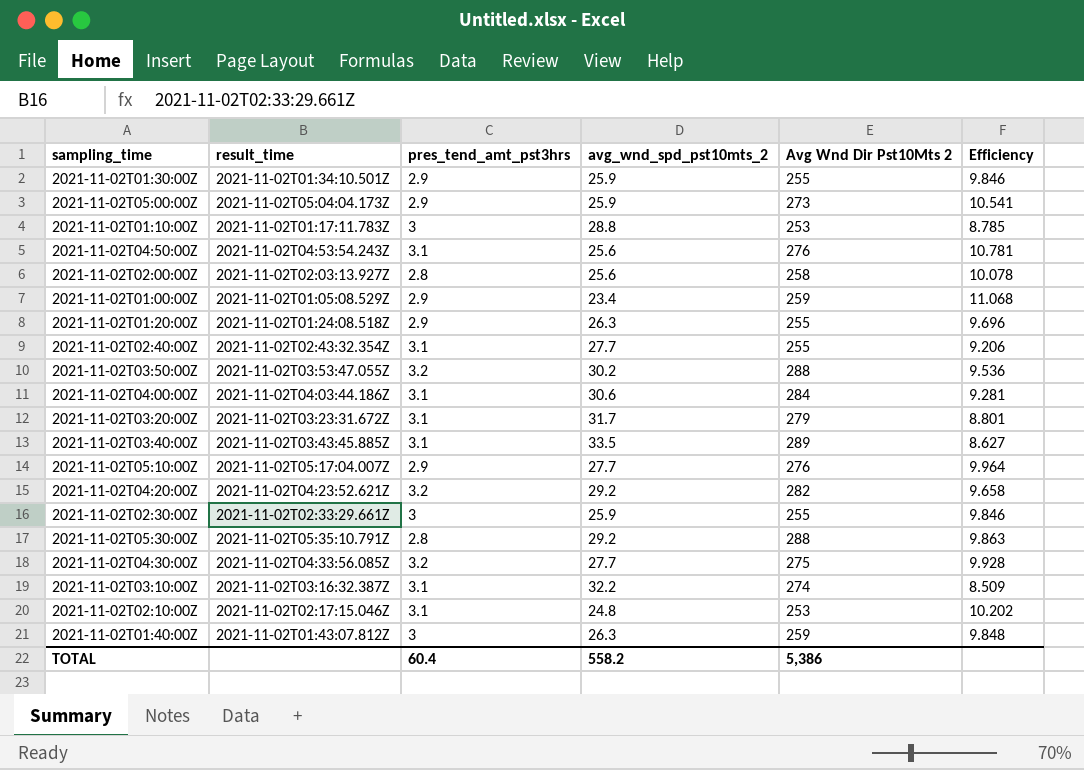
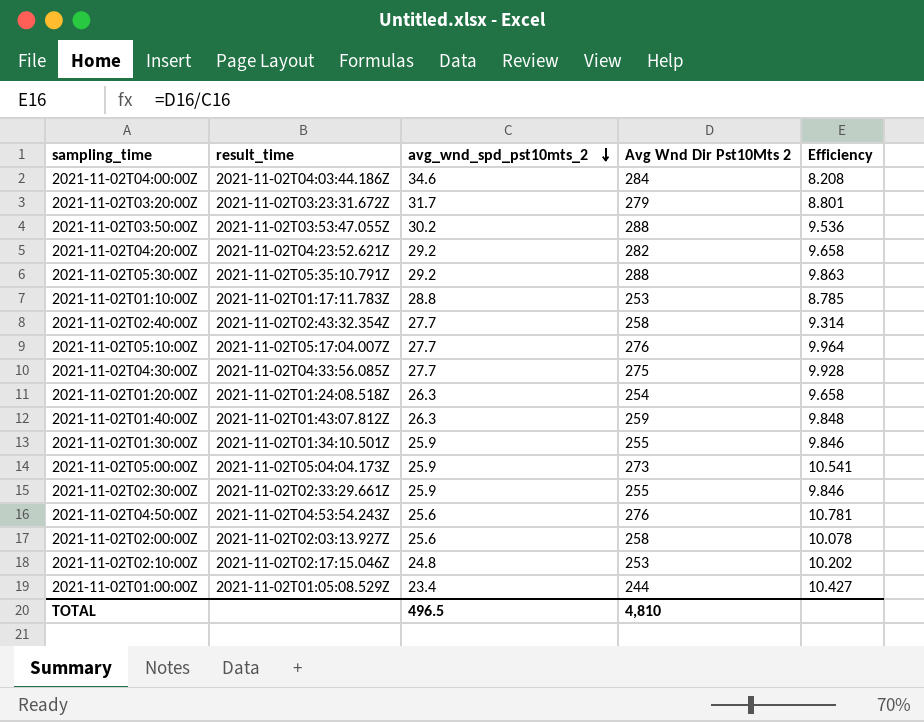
row order: none -> avg_wnd_spd_pst10mts_2 descending
column pres_tend_amt_pst3hrs | position: 3 -> none
row 2021-11-02T03:40:00Z: 2021-11-02T03:43:45.885Z | 3.1 | 33.5 | 289 | 8.627 -> none
row 2021-11-02T03:10:00Z: 2021-11-02T03:16:32.387Z | 3.1 | 32.2 | 274 | 8.509 -> none
2021-11-02T04:00:00Z | avg_wnd_spd_pst10mts_2: 30.6 -> 34.6
2021-11-02T04:00:00Z | Efficiency: 9.281 -> 8.208
2021-11-02T02:40:00Z | Avg Wnd Dir Pst10Mts 2: 255 -> 258
2021-11-02T02:40:00Z | Efficiency: 9.206 -> 9.314
2021-11-02T01:20:00Z | Avg Wnd Dir Pst10Mts 2: 255 -> 254
2021-11-02T01:20:00Z | Efficiency: 9.696 -> 9.658
2021-11-02T01:00:00Z | Avg Wnd Dir Pst10Mts 2: 259 -> 244
2021-11-02T01:00:00Z | Efficiency: 11.068 -> 10.427
TOTAL | avg_wnd_spd_pst10mts_2: 558.2 -> 496.5
TOTAL | Avg Wnd Dir Pst10Mts 2: 5,386 -> 4,810

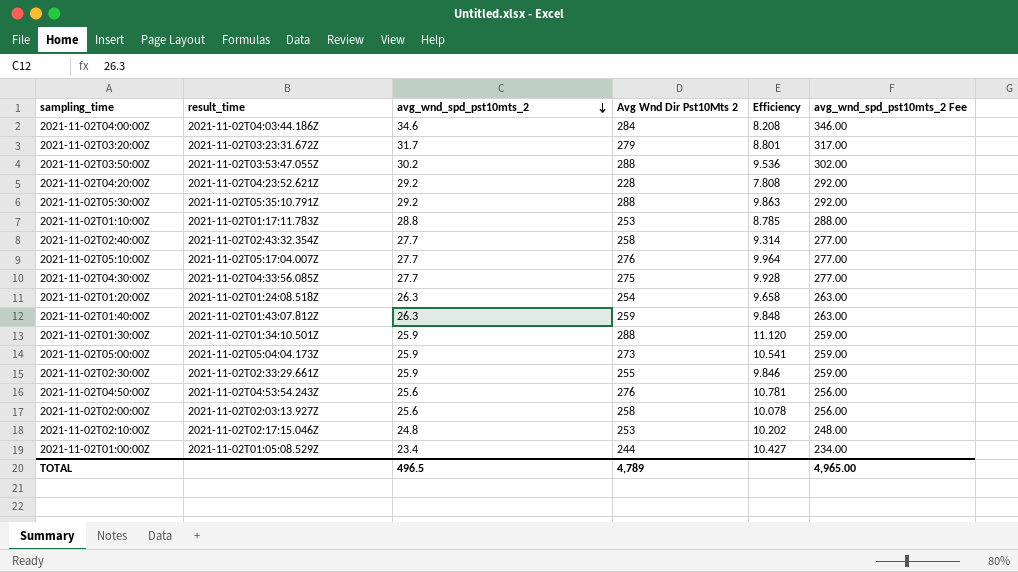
column avg_wnd_spd_pst10mts_2 Fee | formula: none -> [avg_wnd_spd_pst10mts_2] * 10
2021-11-02T04:20:00Z | Avg Wnd Dir Pst10Mts 2: 282 -> 228
2021-11-02T04:20:00Z | Efficiency: 9.658 -> 7.808
2021-11-02T01:30:00Z | Avg Wnd Dir Pst10Mts 2: 255 -> 288
2021-11-02T01:30:00Z | Efficiency: 9.846 -> 11.120
TOTAL | Avg Wnd Dir Pst10Mts 2: 4,810 -> 4,789

